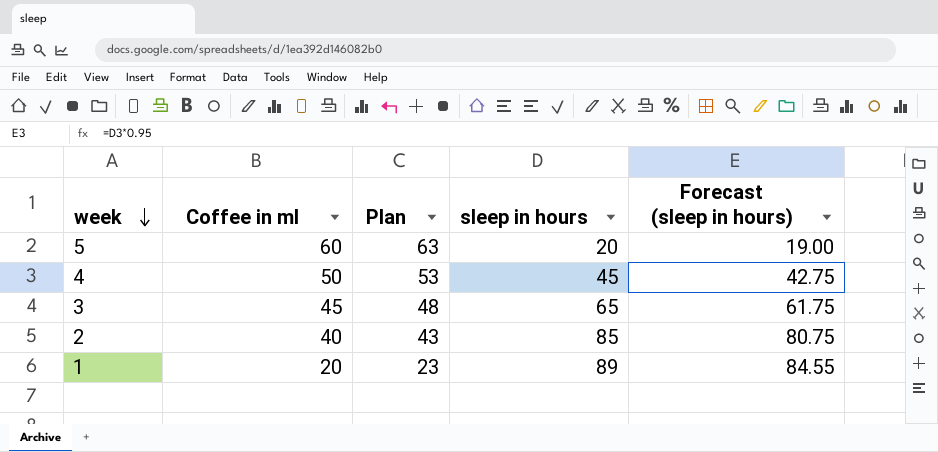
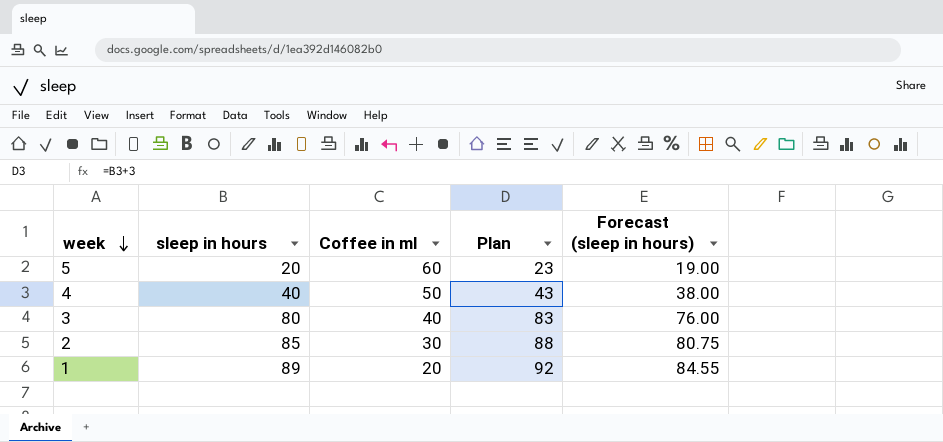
column sleep in hours | position: 4 -> 2
column Plan | formula: [Coffee in ml] + 3 -> [sleep in hours] + 3
4 | sleep in hours: 45 -> 40
4 | Forecast (sleep in hours): 42.75 -> 38.00
3 | sleep in hours: 65 -> 80
3 | Coffee in ml: 45 -> 40
3 | Forecast (sleep in hours): 61.75 -> 76.00
2 | Coffee in ml: 40 -> 30

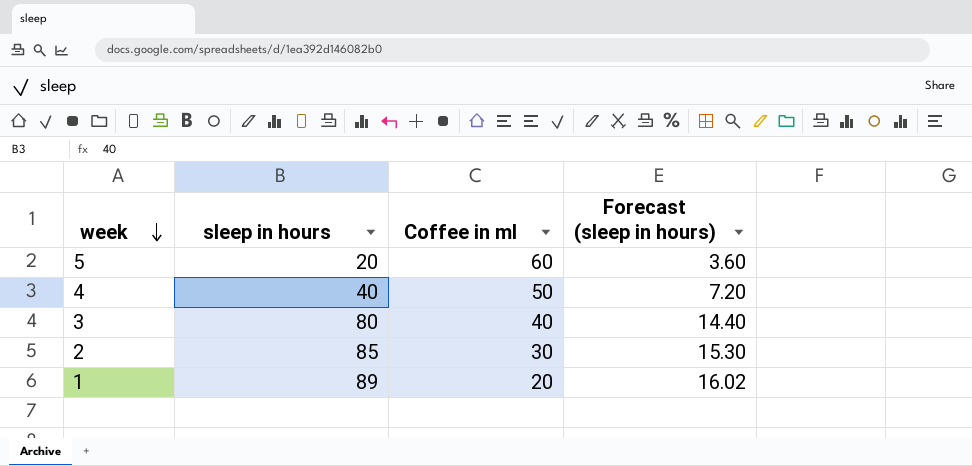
column Plan | formula: [sleep in hours] + 3 -> none
column Forecast (sleep in hours) | formula: [sleep in hours] * 0.95 -> [sleep in hours] * 0.18

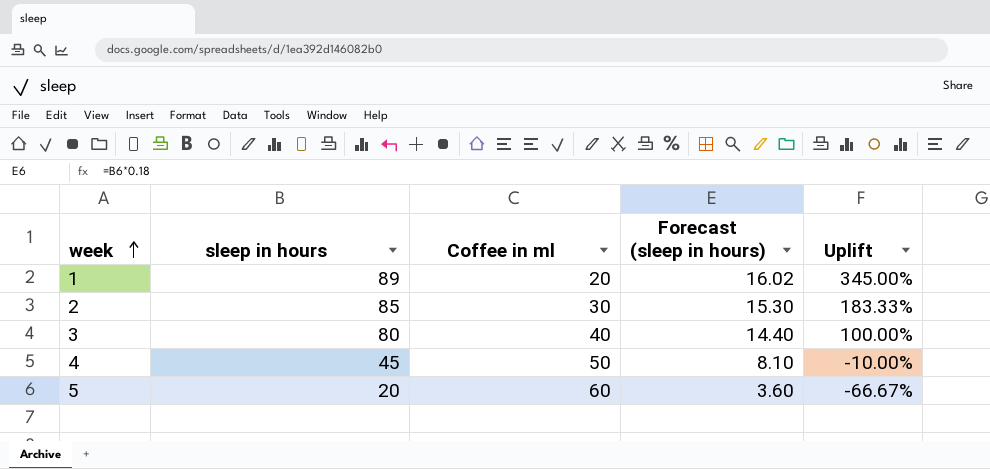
row order: week descending -> week ascending
column Uplift | formula: none -> ([sleep in hours] - [Coffee in ml]) / [Coffee in ml]
4 | sleep in hours: 40 -> 45
4 | Forecast (sleep in hours): 7.20 -> 8.10

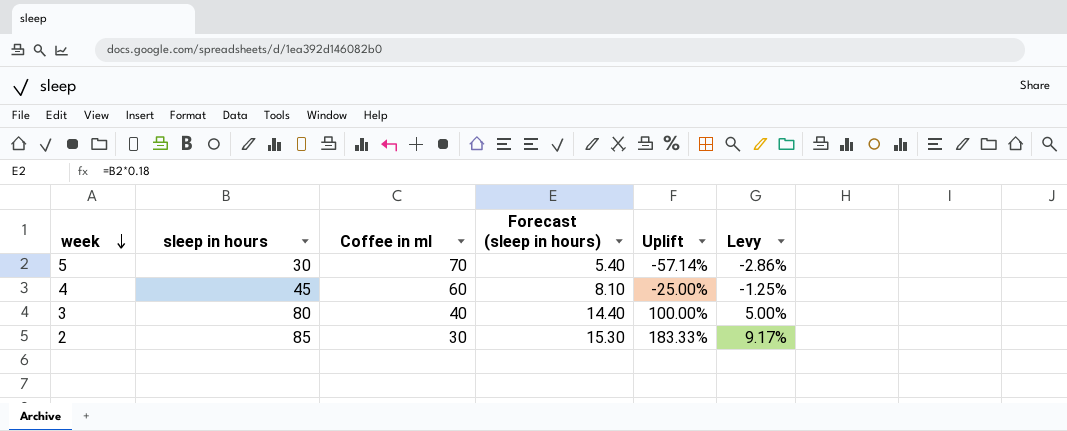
row order: week ascending -> week descending
column Levy | formula: none -> [Uplift] * 0.05
row 1: 89 | 20 | 16.02 | 345.00% -> none
5 | sleep in hours: 20 -> 30
5 | Coffee in ml: 60 -> 70
5 | Forecast (sleep in hours): 3.60 -> 5.40
5 | Uplift: -66.67% -> -57.14%
4 | Coffee in ml: 50 -> 60
4 | Uplift: -10.00% -> -25.00%

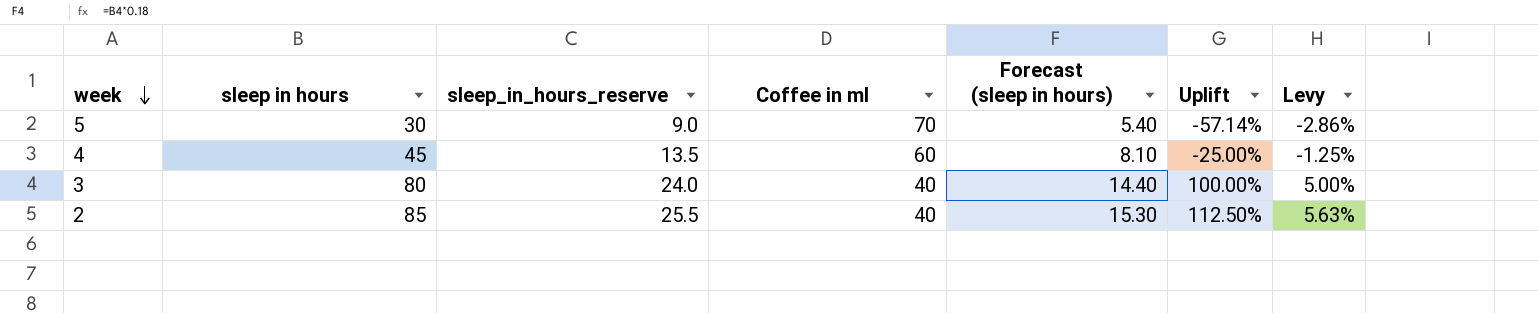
column sleep_in_hours_reserve | formula: none -> [sleep in hours] * 0.3
2 | Coffee in ml: 30 -> 40
2 | Uplift: 183.33% -> 112.50%
2 | Levy: 9.17% -> 5.63%

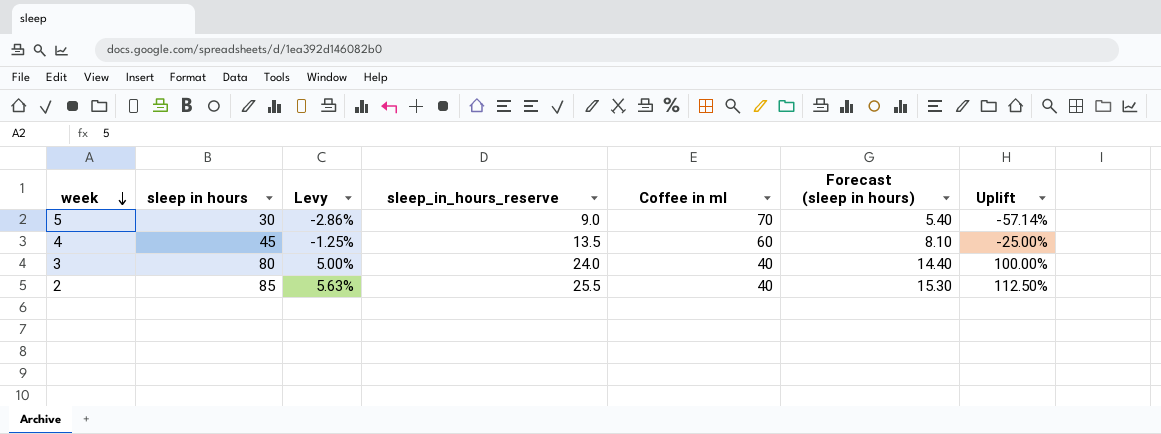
column Levy | position: 7 -> 3

